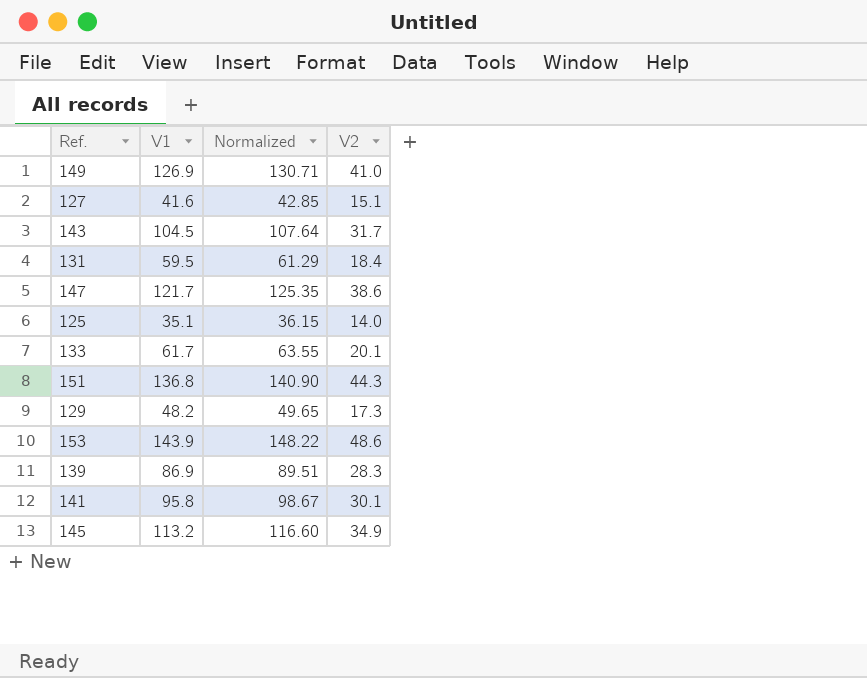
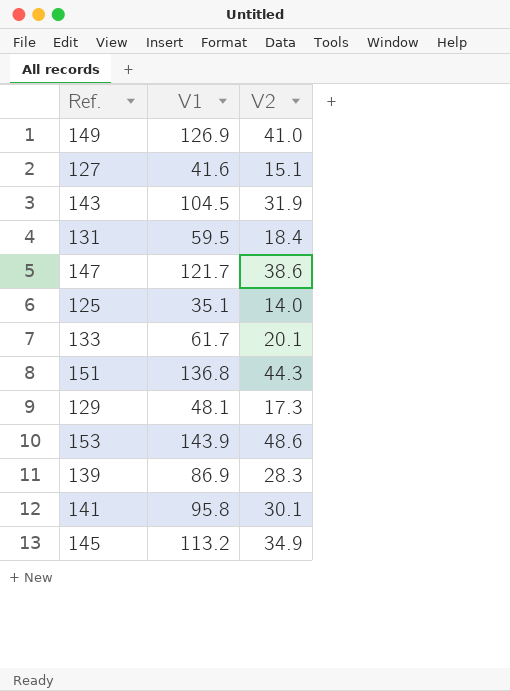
column Normalized | formula: [V1] * 1.03 -> none
143 | V2: 31.7 -> 31.9
129 | V1: 48.2 -> 48.1

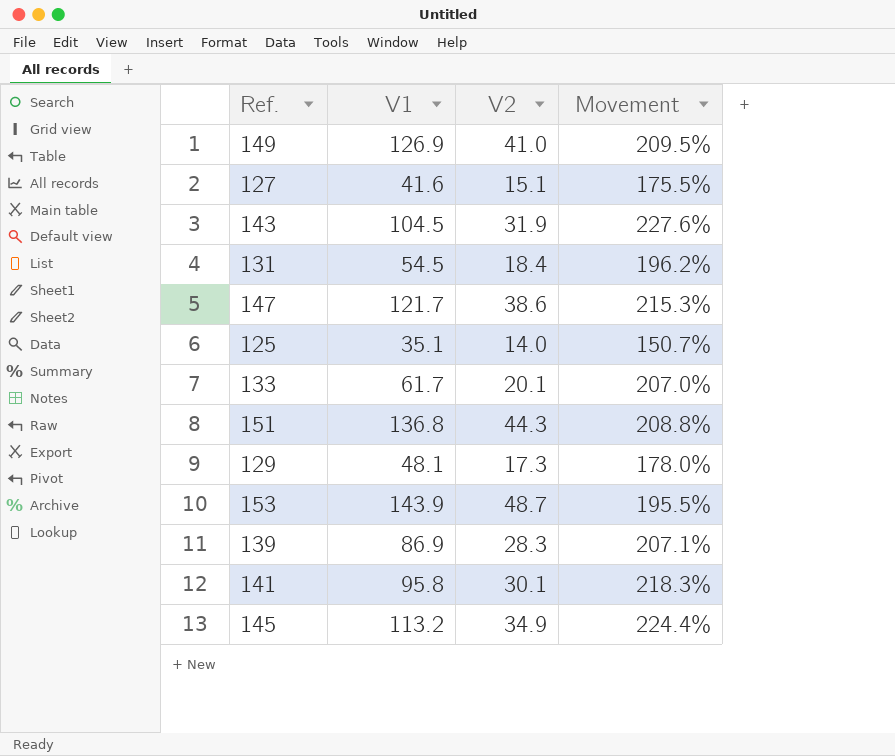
column Movement | formula: none -> ([V1] - [V2]) / [V2]
131 | V1: 59.5 -> 54.5
153 | V2: 48.6 -> 48.7

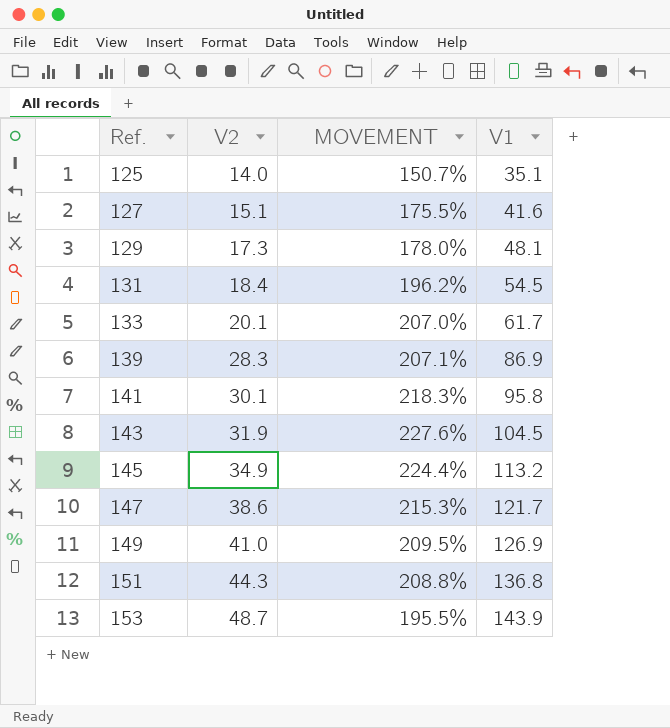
row order: none -> Ref. ascending
column name: Movement -> MOVEMENT
column V1 | position: 2 -> 4

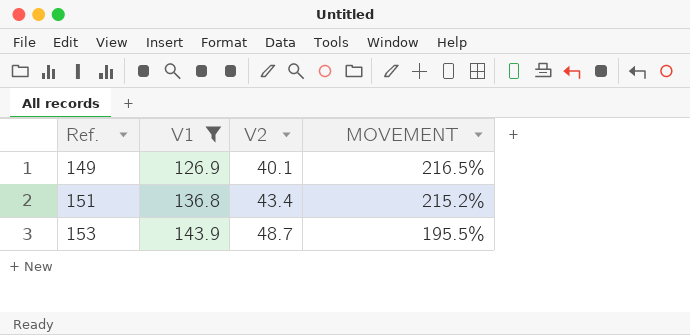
filter: none -> V1 >= 126.9
column V1 | position: 4 -> 2
149 | V2: 41.0 -> 40.1
149 | MOVEMENT: 209.5% -> 216.5%
151 | V2: 44.3 -> 43.4
151 | MOVEMENT: 208.8% -> 215.2%

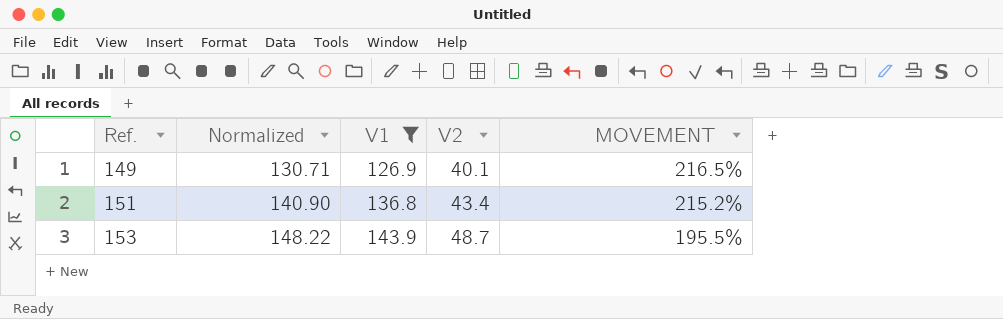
column Normalized | formula: none -> [V1] * 1.03

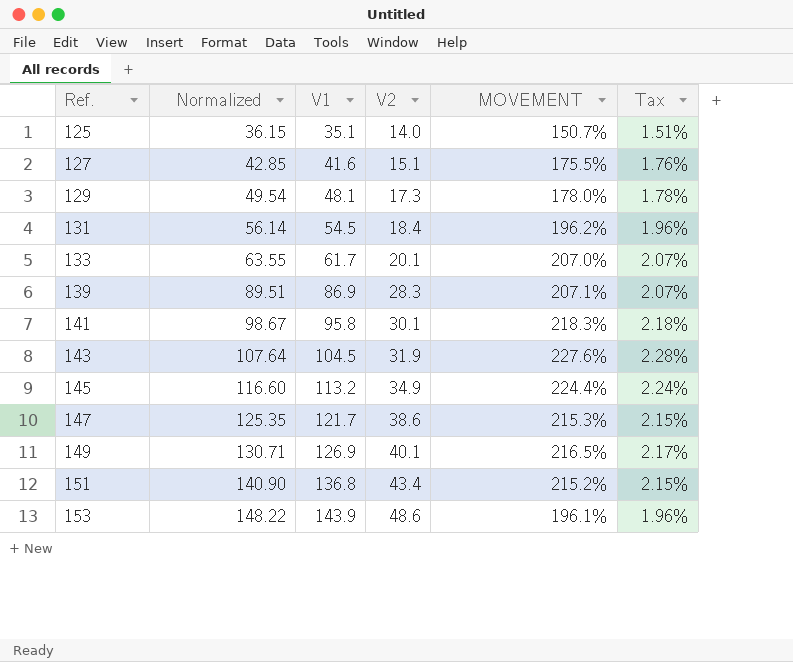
filter: V1 >= 126.9 -> none
column Tax | formula: none -> [MOVEMENT] * 0.01
153 | V2: 48.7 -> 48.6
153 | MOVEMENT: 195.5% -> 196.1%

